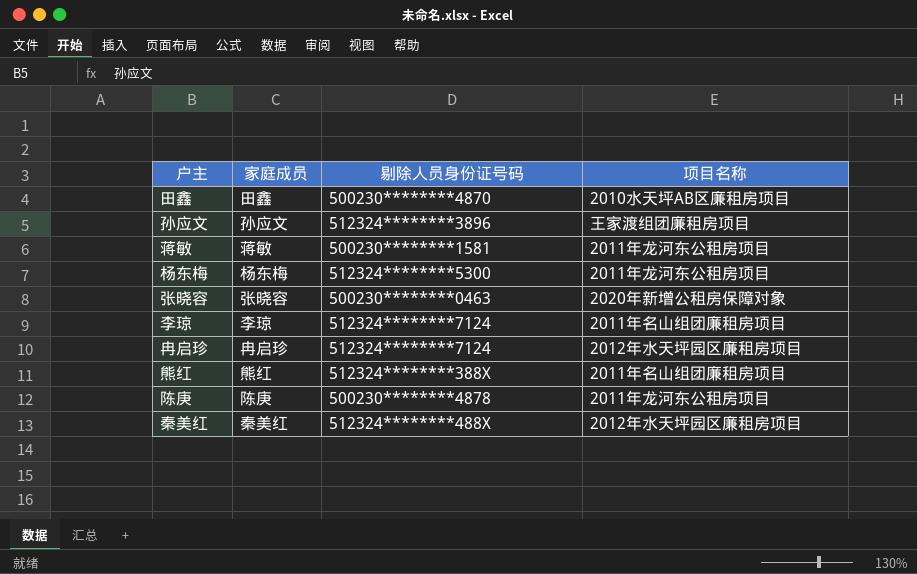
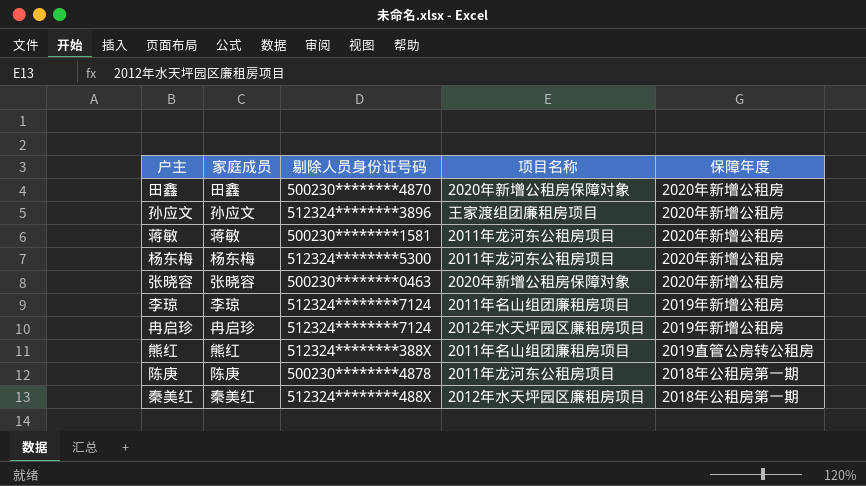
column 保障年度 | position: none -> 5
田鑫 | 项目名称: 2010水天坪AB区廉租房项目 -> 2020年新增公租房保障对象

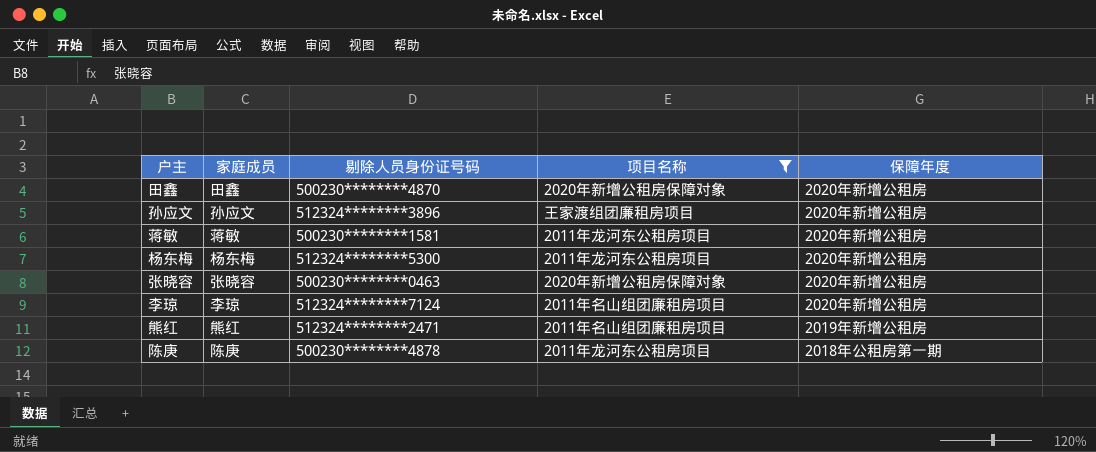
filter: none -> 项目名称 != 2012年水天坪园区廉租房项目
李琼 | 保障年度: 2019年新增公租房 -> 2020年新增公租房
熊红 | 剔除人员身份证号码: 512324********388X -> 512324********2471
熊红 | 保障年度: 2019直管公房转公租房 -> 2019年新增公租房

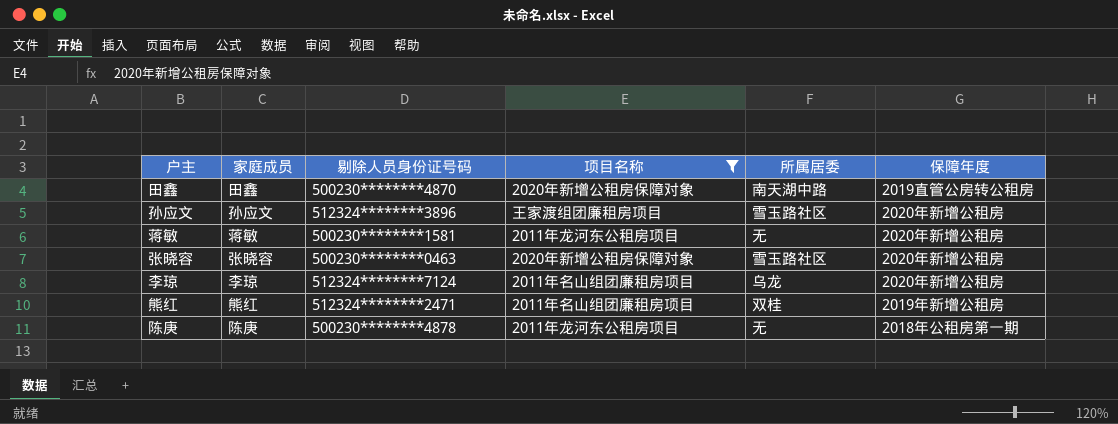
column 所属居委 | position: none -> 5
row 杨东梅: 杨东梅 | 512324********5300 | 2011年龙河东公租房项目 | 2020年新增公租房 -> none
田鑫 | 保障年度: 2020年新增公租房 -> 2019直管公房转公租房

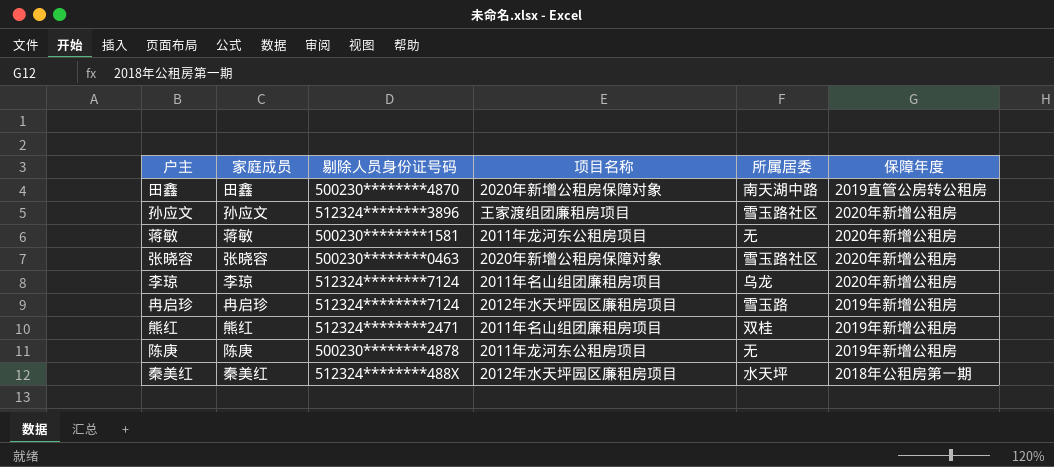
filter: 项目名称 != 2012年水天坪园区廉租房项目 -> none
陈庚 | 保障年度: 2018年公租房第一期 -> 2019年新增公租房

